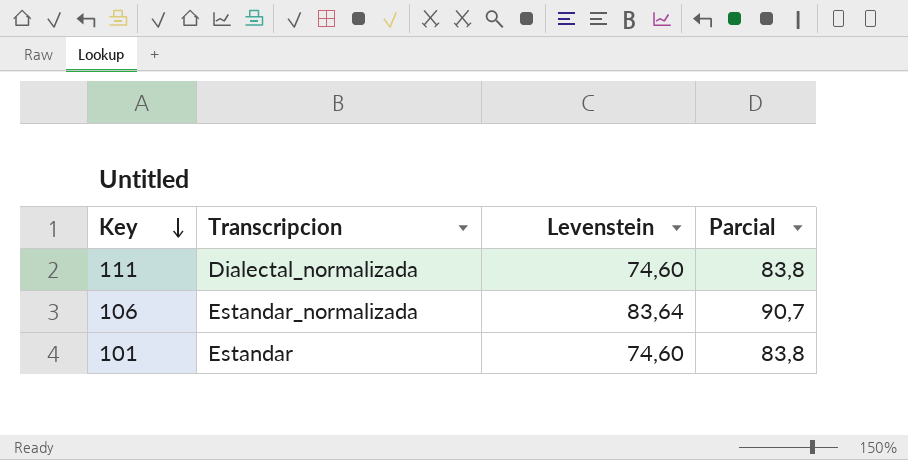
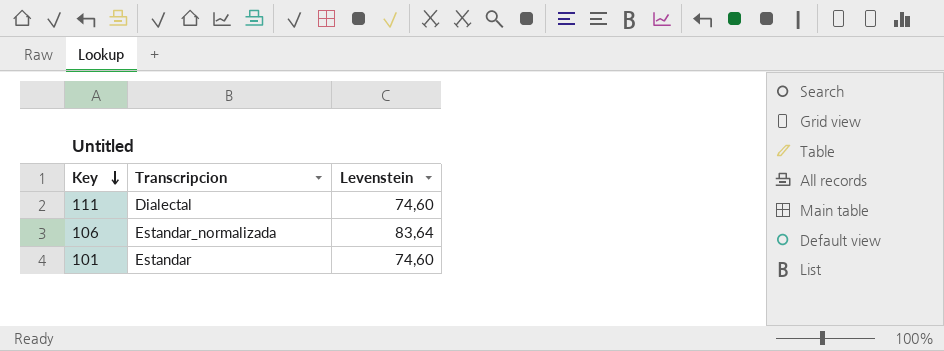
column Parcial | position: 4 -> none
111 | Transcripcion: Dialectal_normalizada -> Dialectal

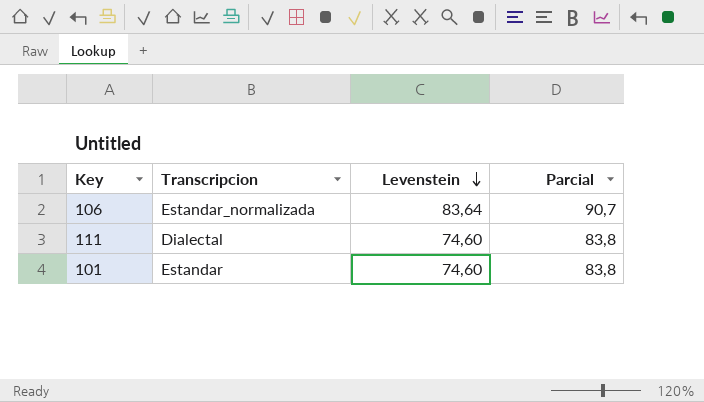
row order: Key descending -> Levenstein descending
column Parcial | position: none -> 4

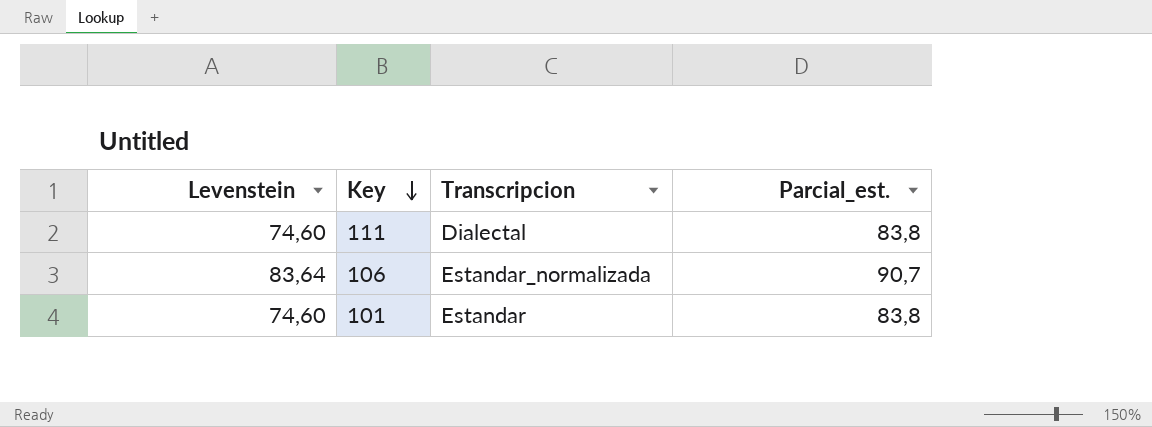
row order: Levenstein descending -> Key descending
column Levenstein | position: 3 -> 1
column name: Parcial -> Parcial_est.

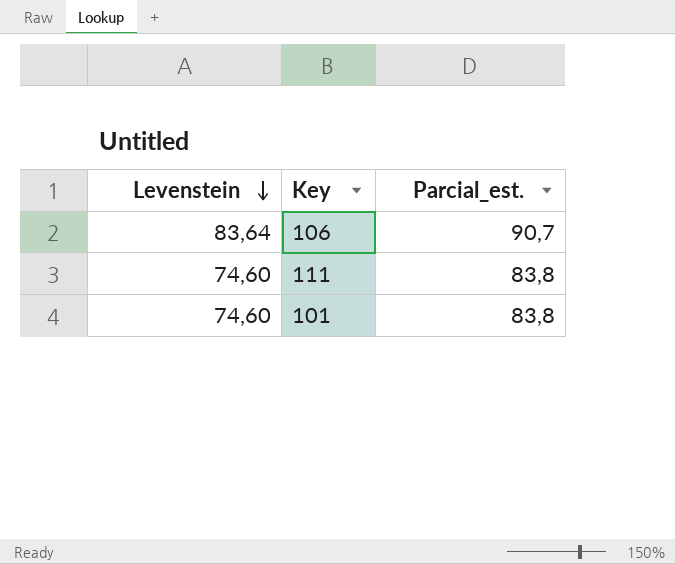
row order: Key descending -> Levenstein descending
column Transcripcion | position: 3 -> none

